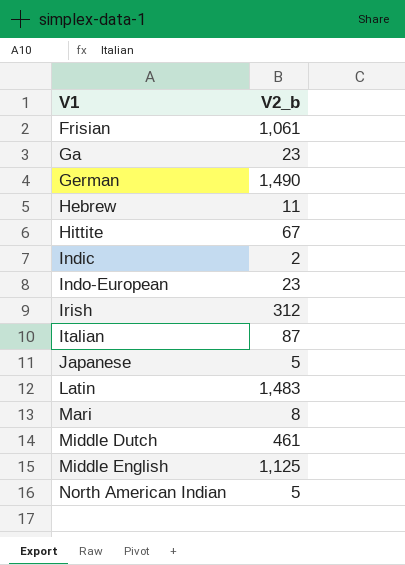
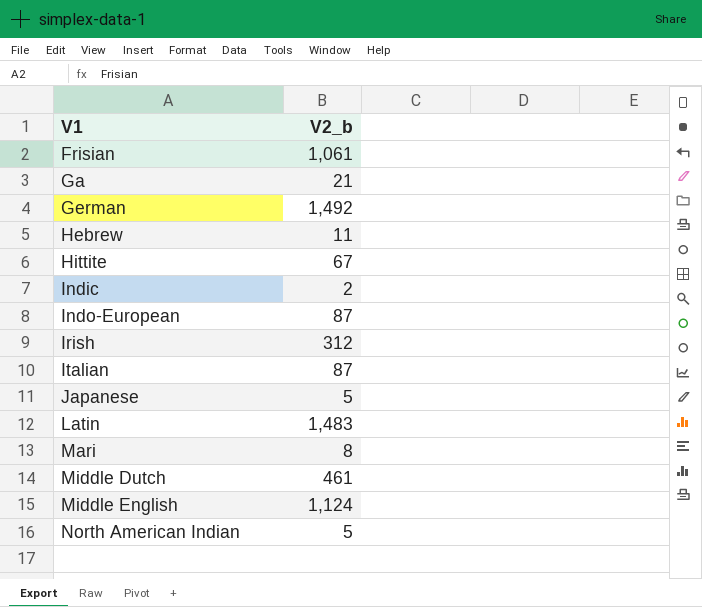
Ga | V2_b: 23 -> 21
German | V2_b: 1,490 -> 1,492
Indo-European | V2_b: 23 -> 87
Middle English | V2_b: 1,125 -> 1,124

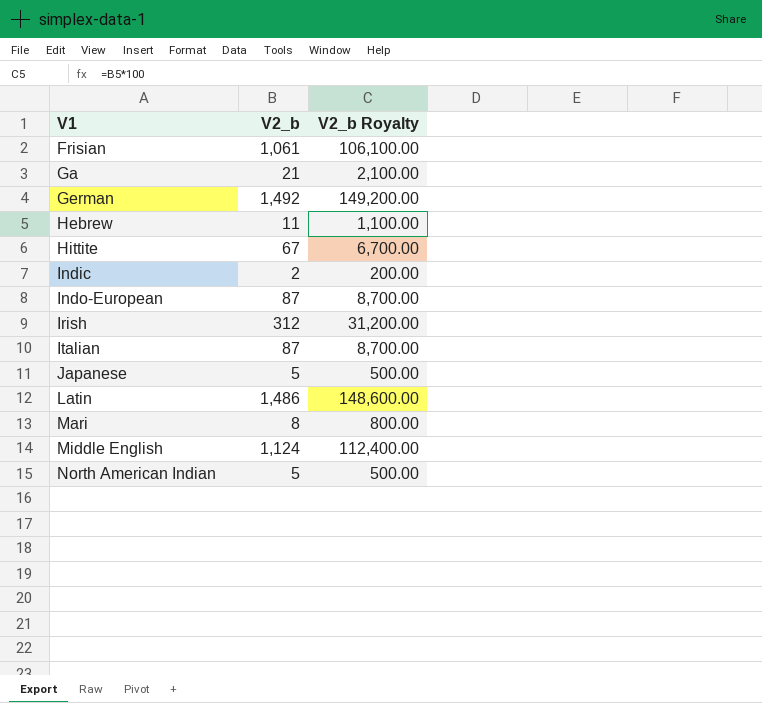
column V2_b Royalty | formula: none -> [V2_b] * 100
row Middle Dutch: 461 -> none
Latin | V2_b: 1,483 -> 1,486

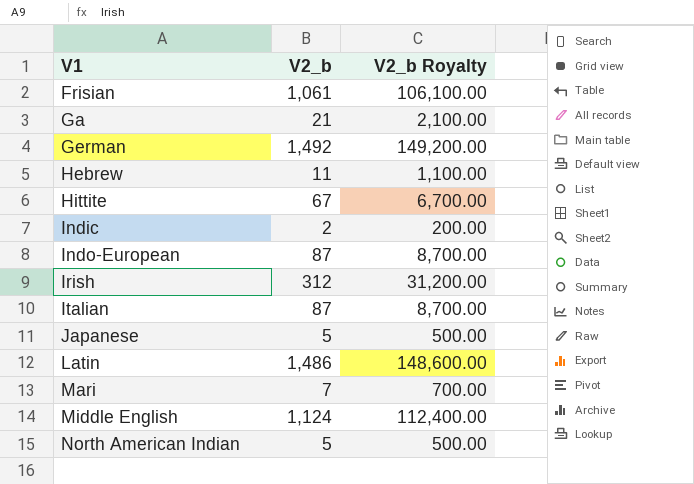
Mari | V2_b: 8 -> 7
Mari | V2_b Royalty: 800.00 -> 700.00

